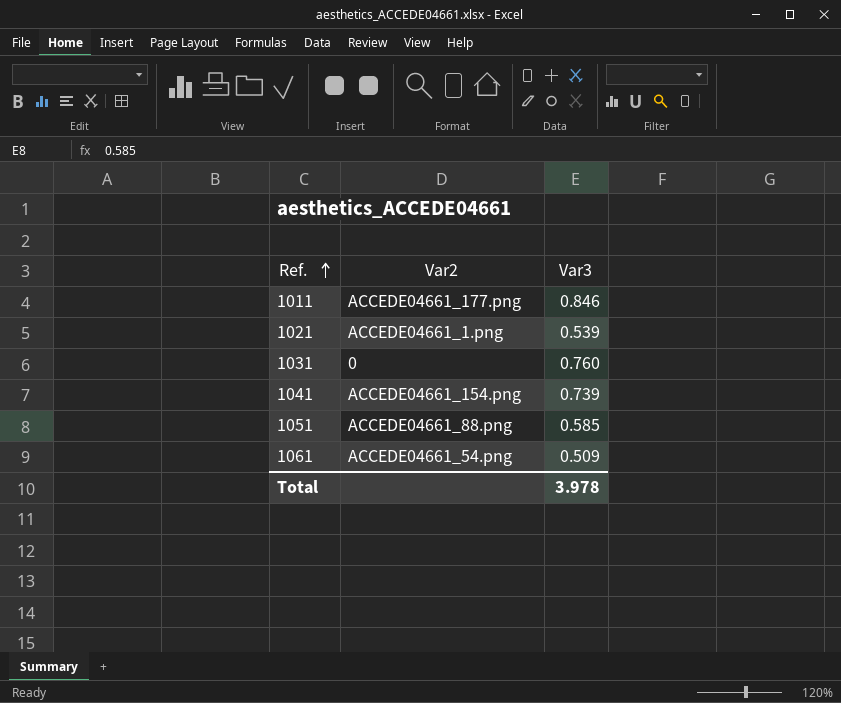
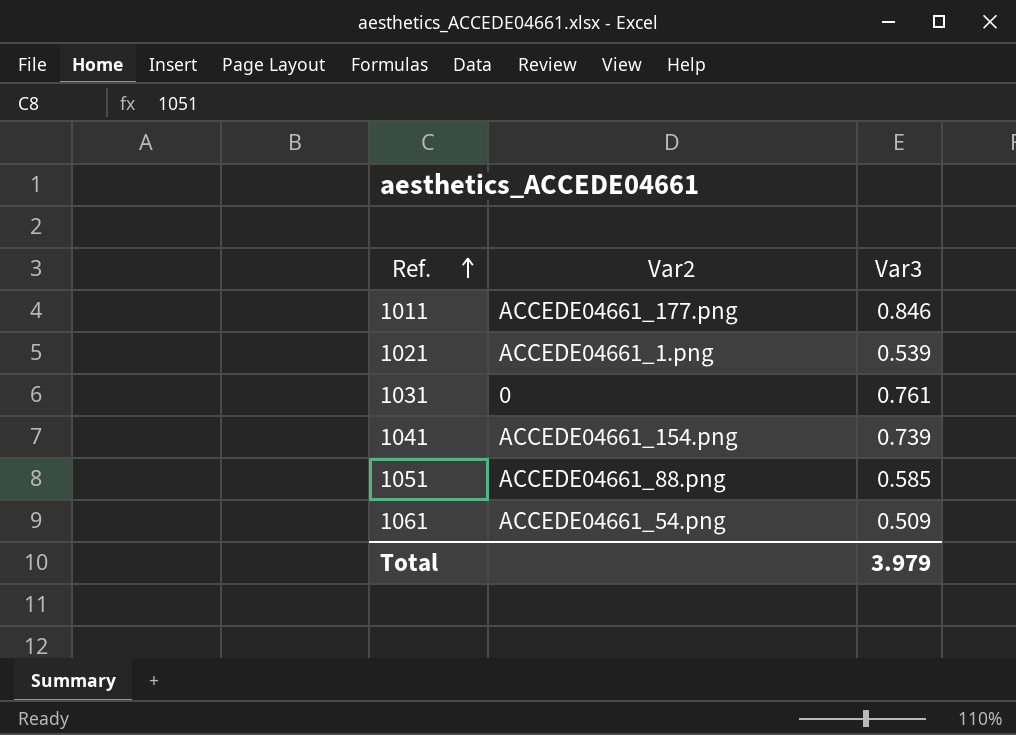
1031 | Var3: 0.760 -> 0.761
Total | Var3: 3.978 -> 3.979

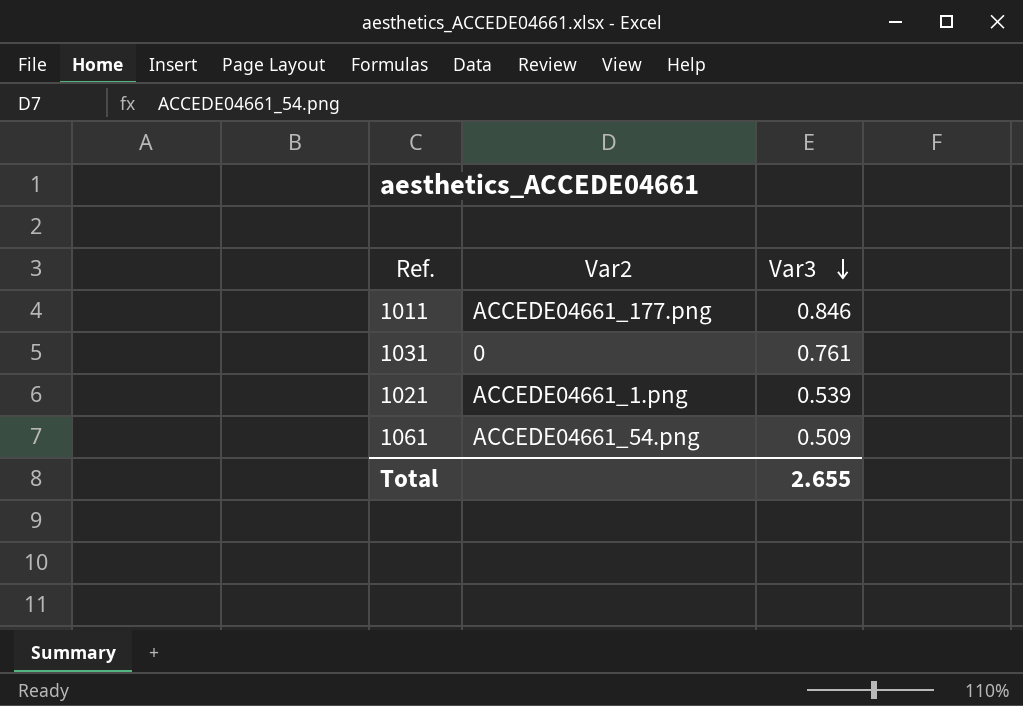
row order: Ref. ascending -> Var3 descending
row 1041: ACCEDE04661_154.png | 0.739 -> none
row 1051: ACCEDE04661_88.png | 0.585 -> none
Total | Var3: 3.979 -> 2.655

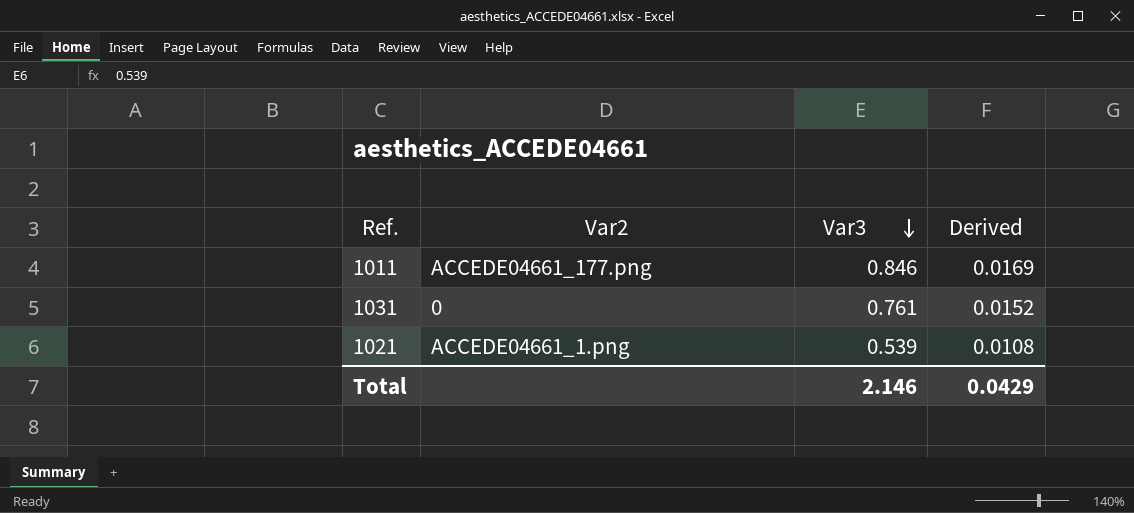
column Derived | formula: none -> [Var3] * 0.02
row 1061: ACCEDE04661_54.png | 0.509 -> none
Total | Var3: 2.655 -> 2.146

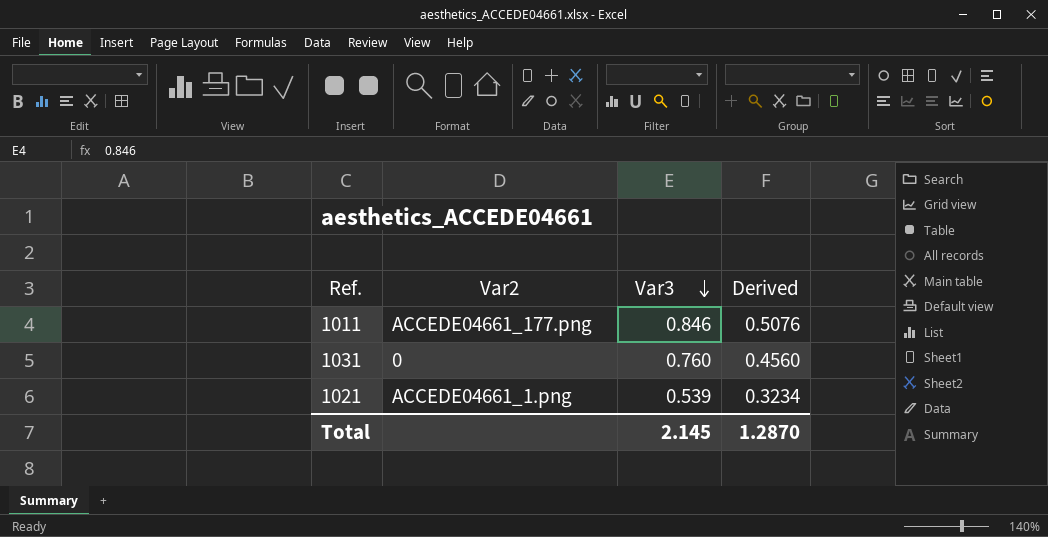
column Derived | formula: [Var3] * 0.02 -> [Var3] * 0.6
1031 | Var3: 0.761 -> 0.760
Total | Var3: 2.146 -> 2.145
Total | Derived: 0.0429 -> 1.2870

